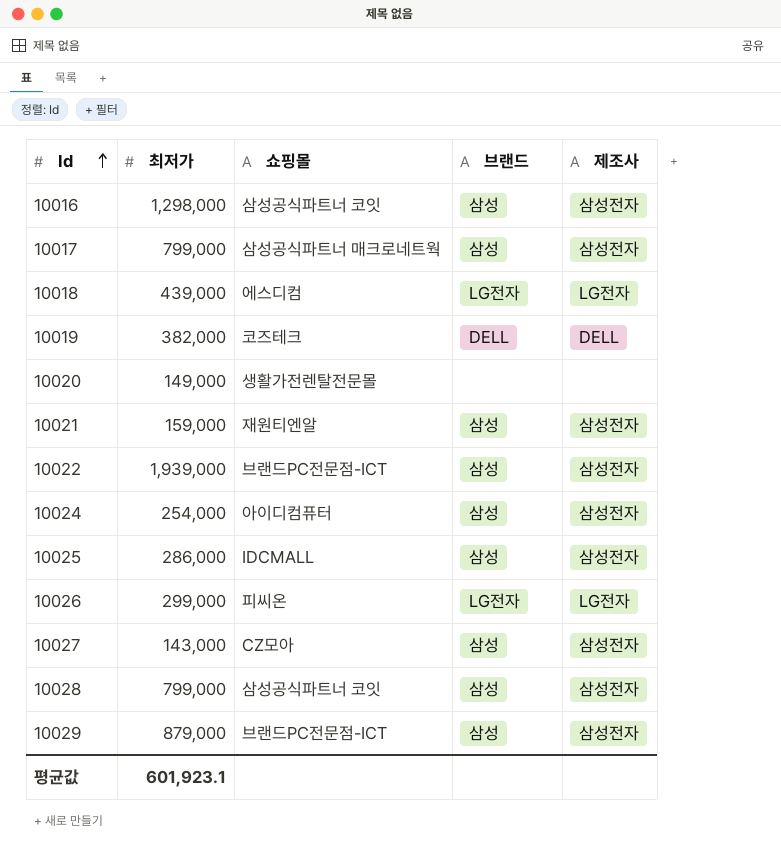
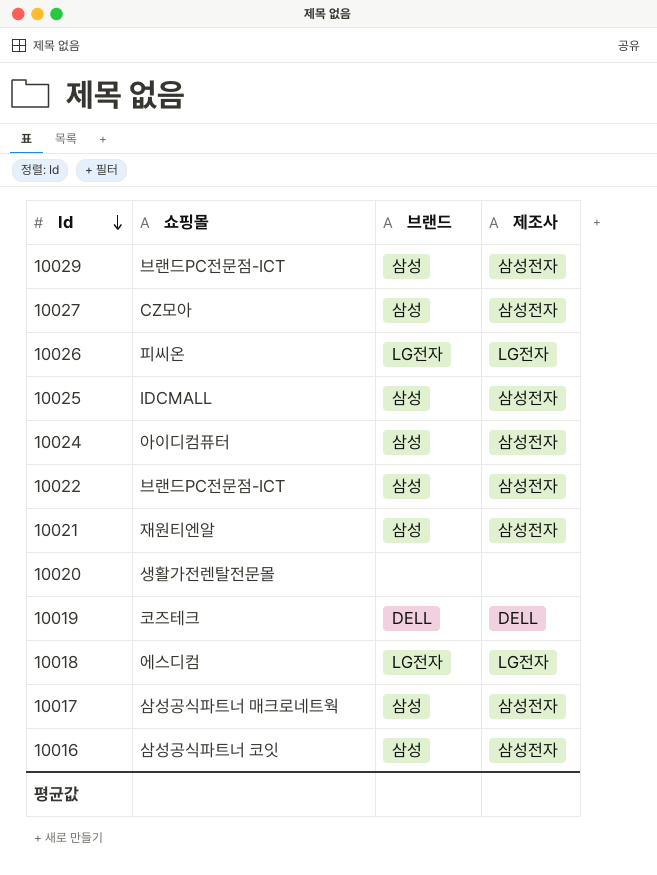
row order: Id ascending -> Id descending
column 최저가 | position: 2 -> none
row 10028: 799,000 | 삼성공식파트너 코잇 | 삼성 | 삼성전자 -> none

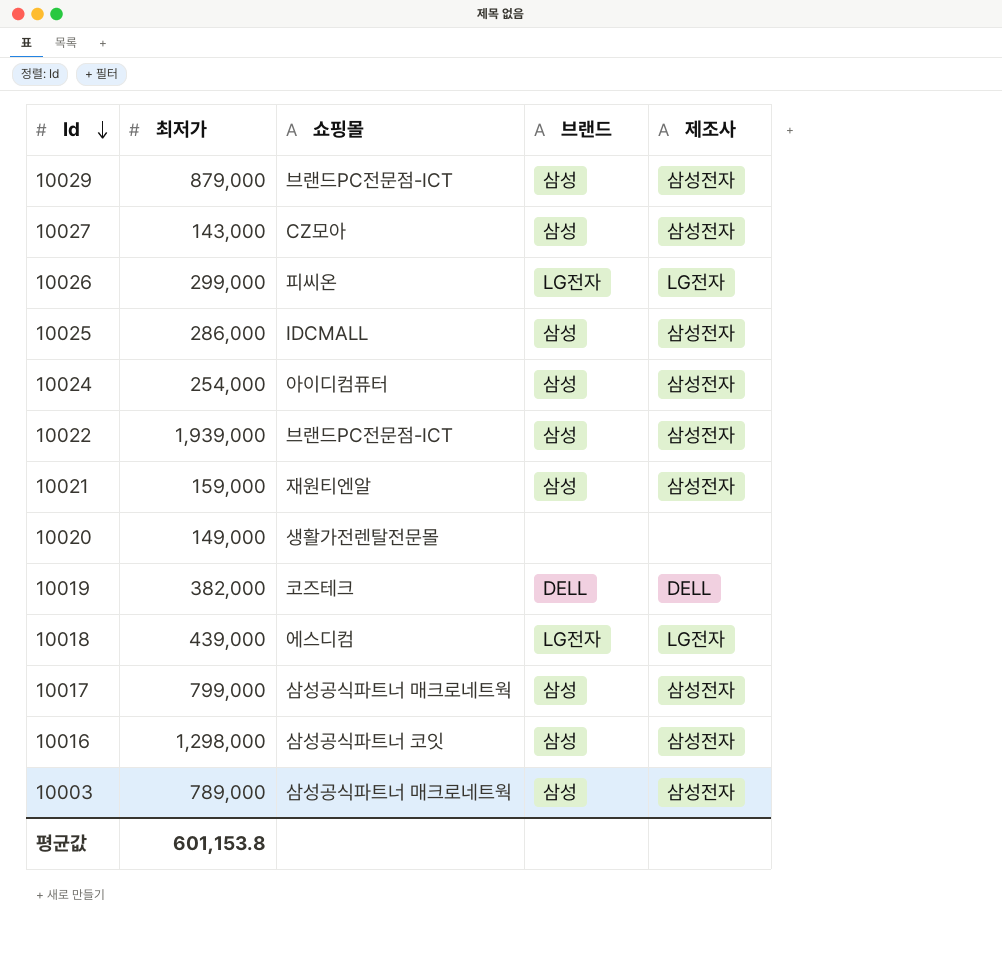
column 최저가 | position: none -> 2
row 10003: none -> 789,000 | 삼성공식파트너 매크로네트웍 | 삼성 | 삼성전자

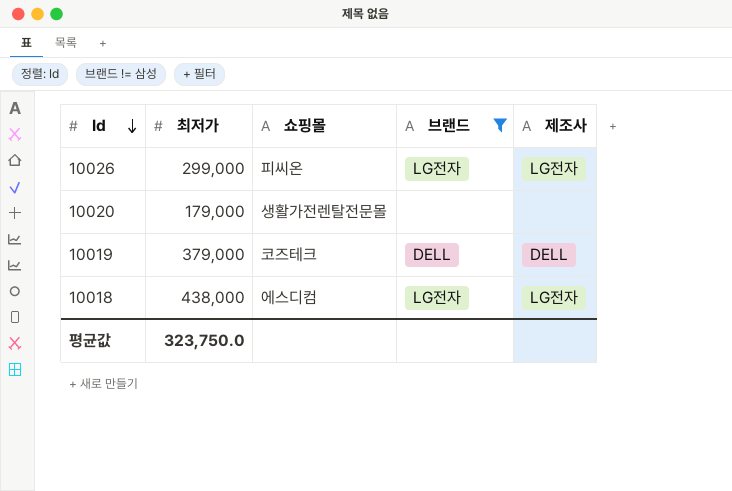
filter: none -> 브랜드 != 삼성
10020 | 최저가: 149,000 -> 179,000
10019 | 최저가: 382,000 -> 379,000
10018 | 최저가: 439,000 -> 438,000
평균값 | 최저가: 601,153.8 -> 323,750.0

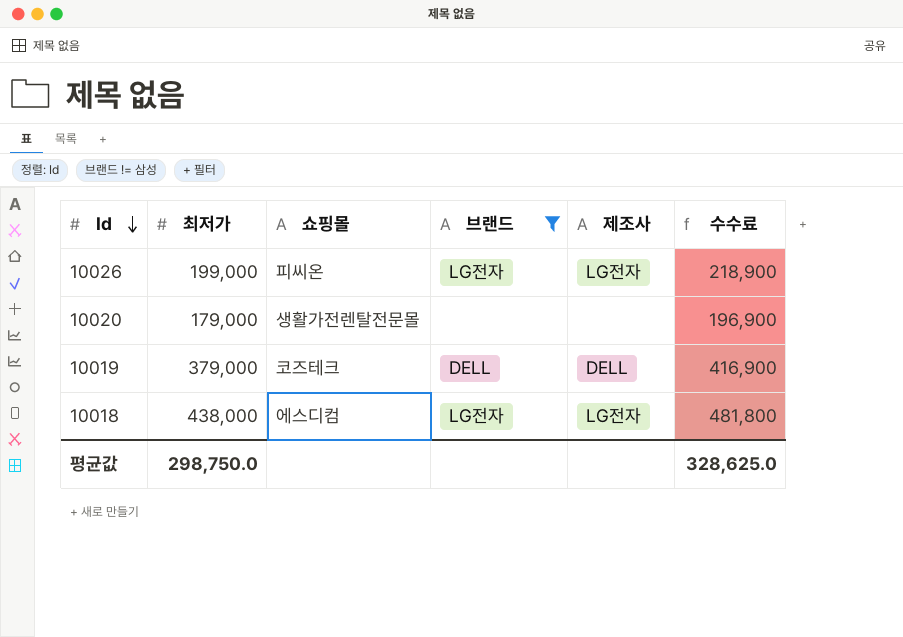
column 수수료 | formula: none -> [최저가] * 1.1
10026 | 최저가: 299,000 -> 199,000
평균값 | 최저가: 323,750.0 -> 298,750.0

